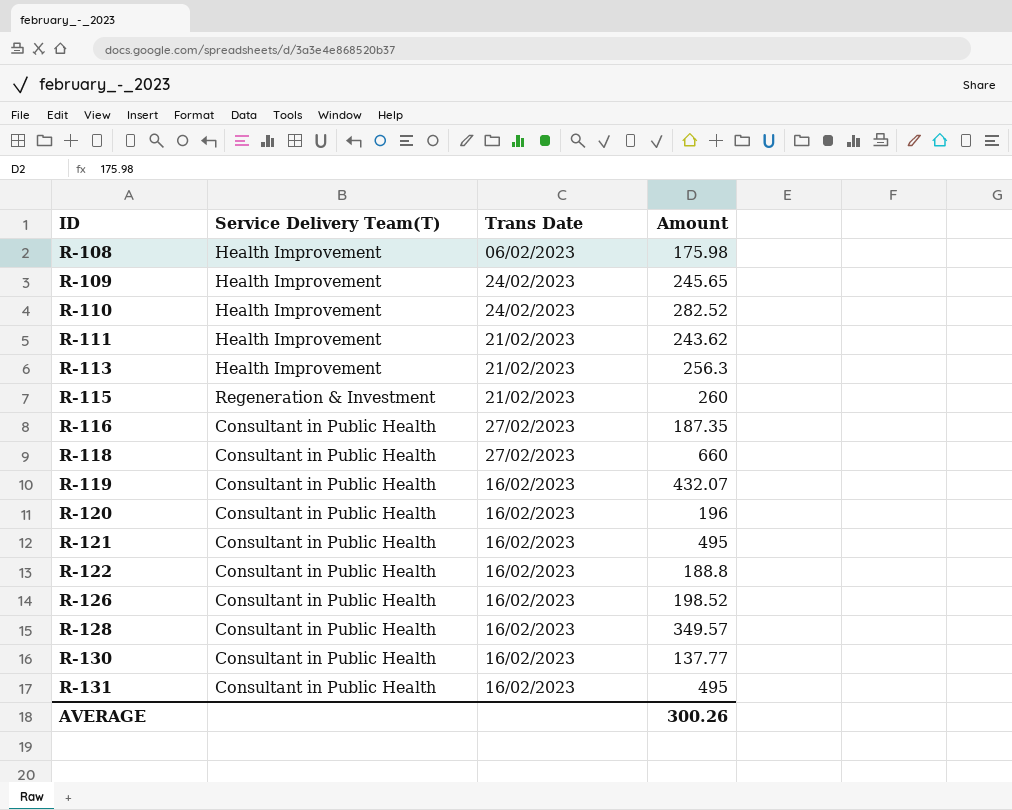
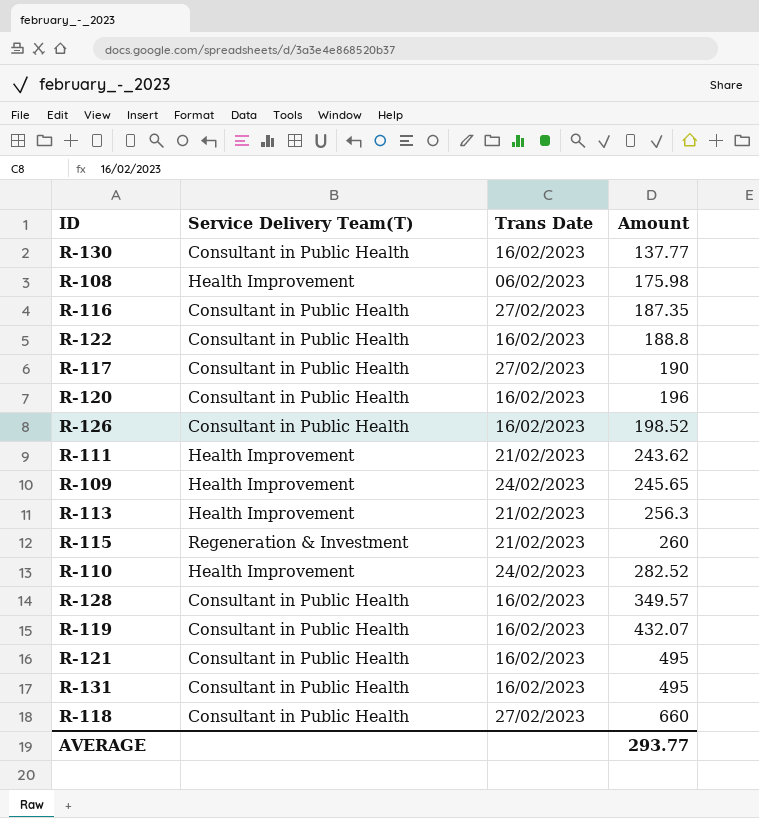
row order: ID ascending -> Amount ascending
row R-117: none -> Consultant in Public Health | 27/02/2023 | 190
AVERAGE | Amount: 300.26 -> 293.77

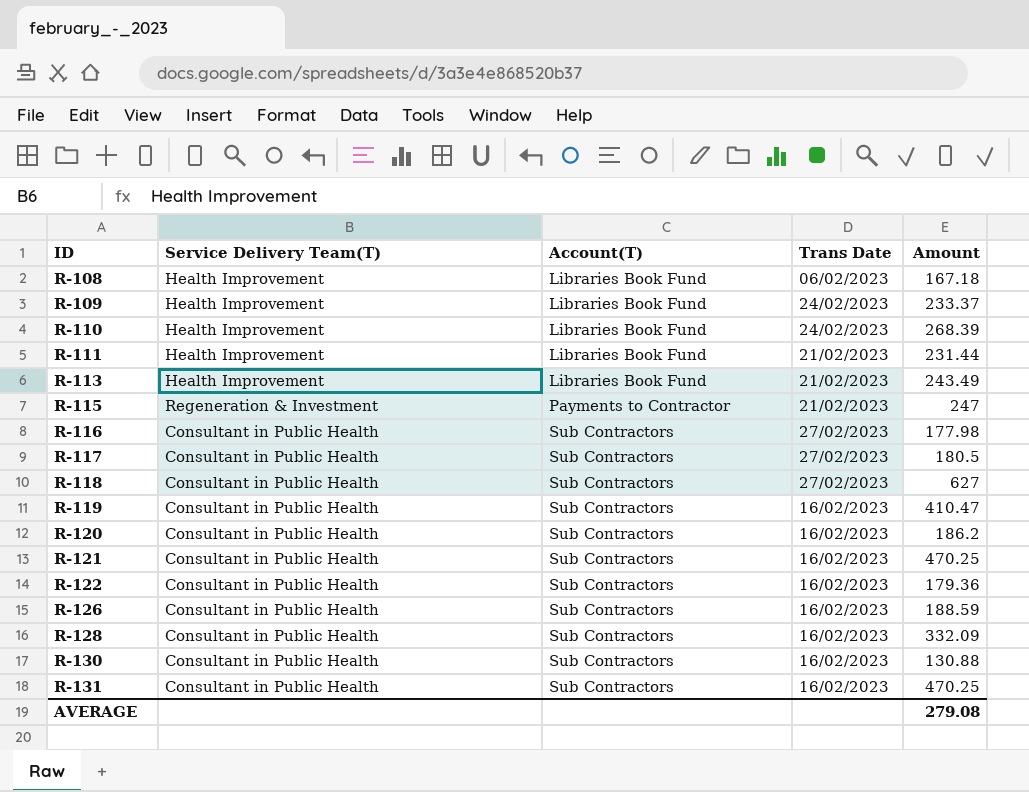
row order: Amount ascending -> ID ascending
column Account(T) | position: none -> 3
R-108 | Amount: 175.98 -> 167.18
R-109 | Amount: 245.65 -> 233.37
R-110 | Amount: 282.52 -> 268.39
R-111 | Amount: 243.62 -> 231.44
R-113 | Amount: 256.3 -> 243.49
R-115 | Amount: 260 -> 247
R-116 | Amount: 187.35 -> 177.98
R-117 | Amount: 190 -> 180.5
R-118 | Amount: 660 -> 627
R-119 | Amount: 432.07 -> 410.47
R-120 | Amount: 196 -> 186.2
R-121 | Amount: 495 -> 470.25
R-122 | Amount: 188.8 -> 179.36
R-126 | Amount: 198.52 -> 188.59
R-128 | Amount: 349.57 -> 332.09
R-130 | Amount: 137.77 -> 130.88
R-131 | Amount: 495 -> 470.25
AVERAGE | Amount: 293.77 -> 279.08

